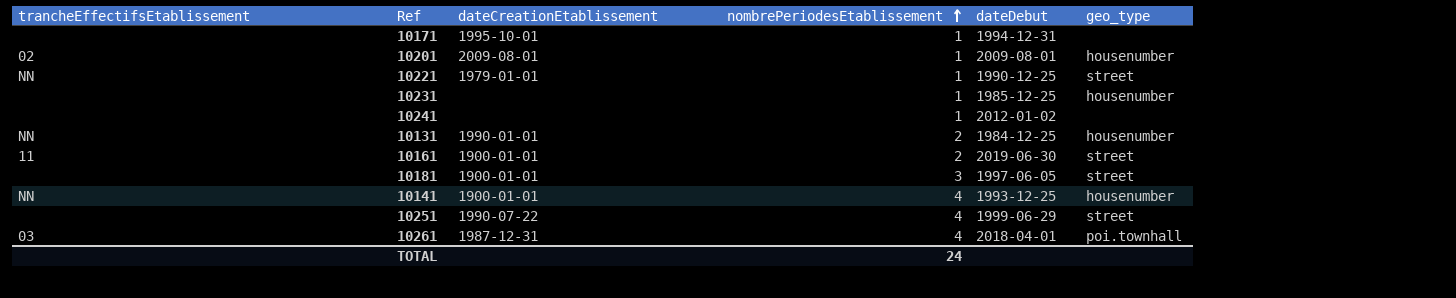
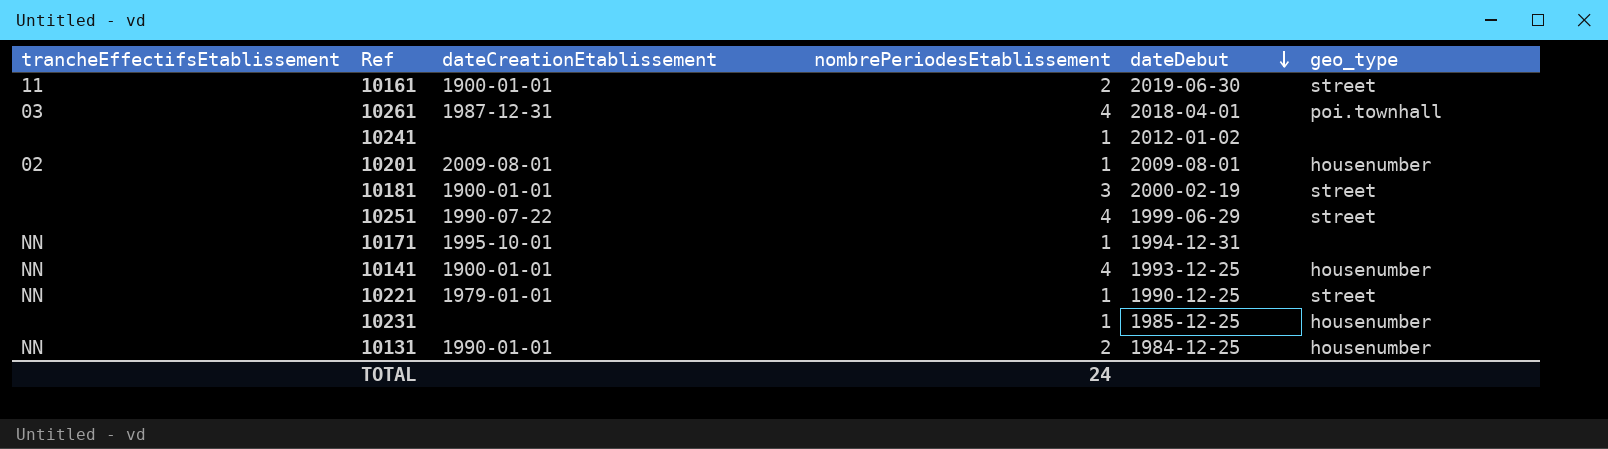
row order: nombrePeriodesEtablissement ascending -> dateDebut descending
10181 | dateDebut: 1997-06-05 -> 2000-02-19
10171 | trancheEffectifsEtablissement: none -> NN

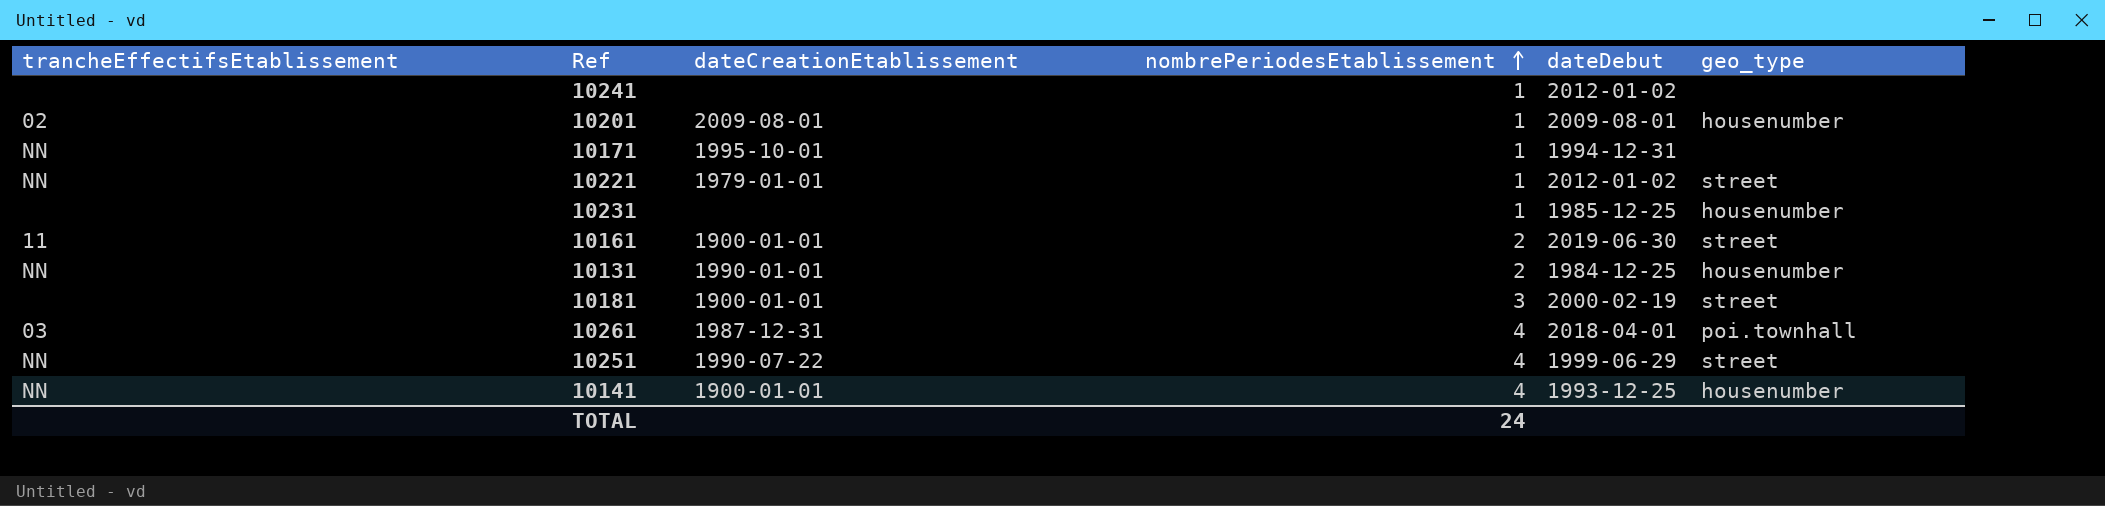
row order: dateDebut descending -> nombrePeriodesEtablissement ascending
10221 | dateDebut: 1990-12-25 -> 2012-01-02
10251 | trancheEffectifsEtablissement: none -> NN

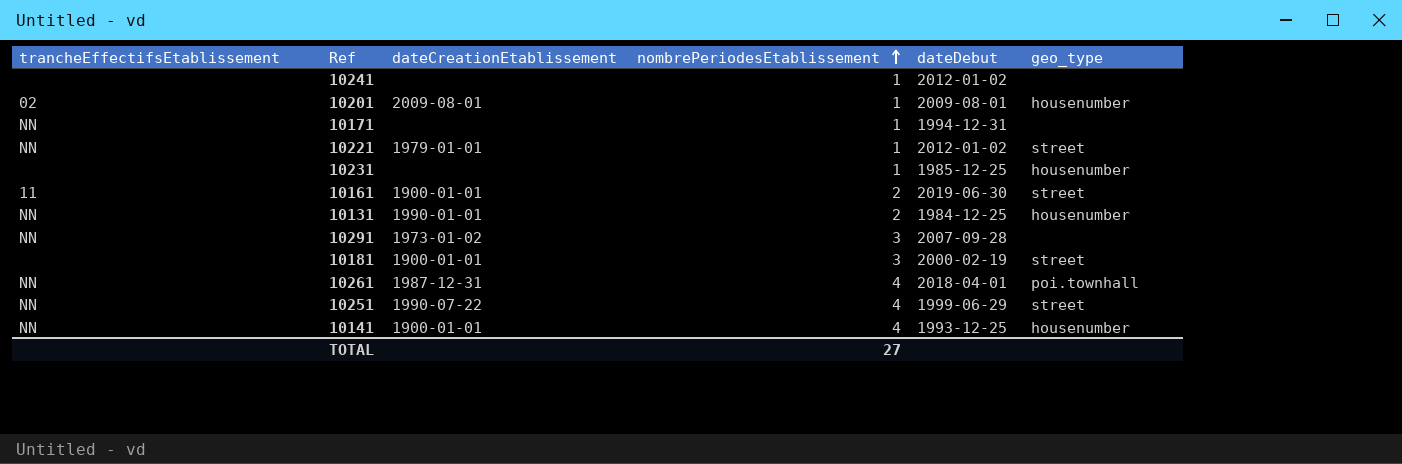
10171 | dateCreationEtablissement: 1995-10-01 -> none
row 10291: none -> NN | 1973-01-02 | 3 | 2007-09-28 | none
10261 | trancheEffectifsEtablissement: 03 -> NN
TOTAL | nombrePeriodesEtablissement: 24 -> 27

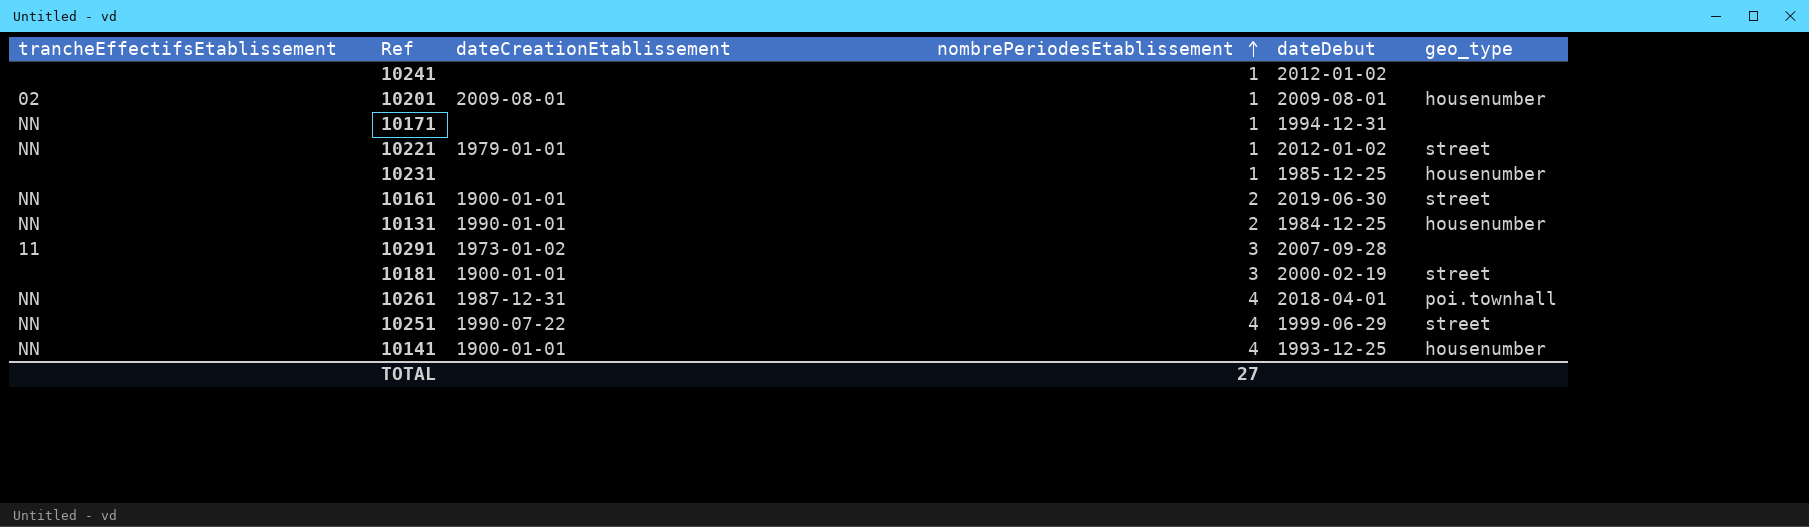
10161 | trancheEffectifsEtablissement: 11 -> NN
10291 | trancheEffectifsEtablissement: NN -> 11

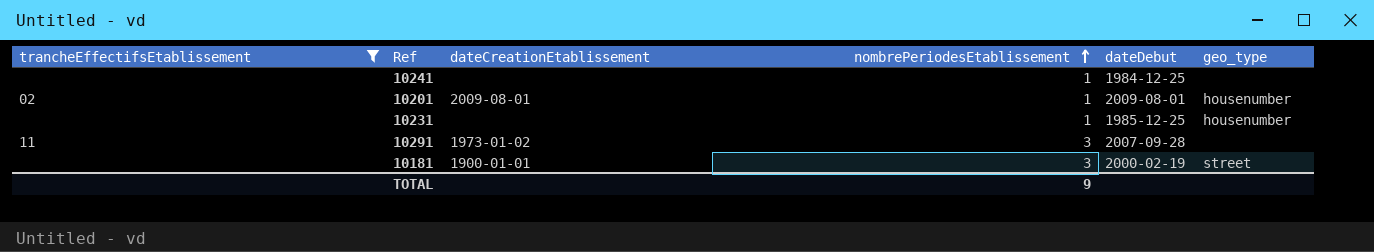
filter: none -> trancheEffectifsEtablissement != NN
10241 | dateDebut: 2012-01-02 -> 1984-12-25
TOTAL | nombrePeriodesEtablissement: 27 -> 9

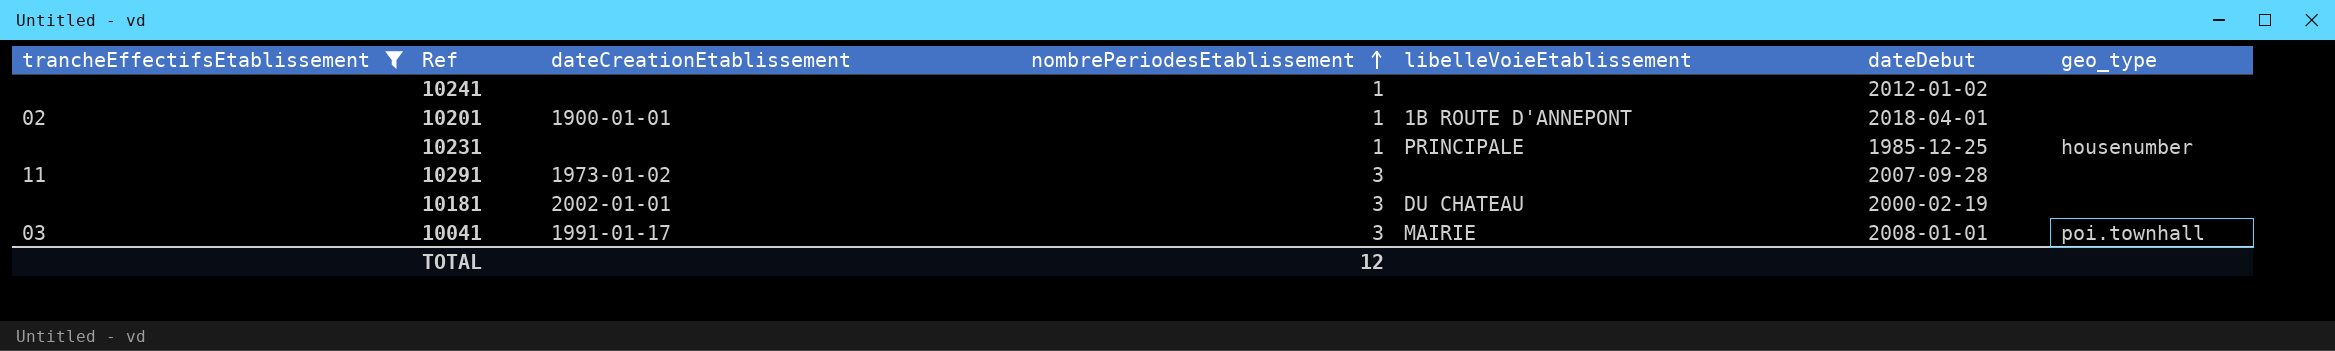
column libelleVoieEtablissement | position: none -> 5
10241 | dateDebut: 1984-12-25 -> 2012-01-02
10201 | dateCreationEtablissement: 2009-08-01 -> 1900-01-01
10201 | dateDebut: 2009-08-01 -> 2018-04-01
10201 | geo_type: housenumber -> none
10181 | dateCreationEtablissement: 1900-01-01 -> 2002-01-01
10181 | geo_type: street -> none
row 10041: none -> 03 | 1991-01-17 | 3 | MAIRIE | 2008-01-01 | poi.townhall
TOTAL | nombrePeriodesEtablissement: 9 -> 12

